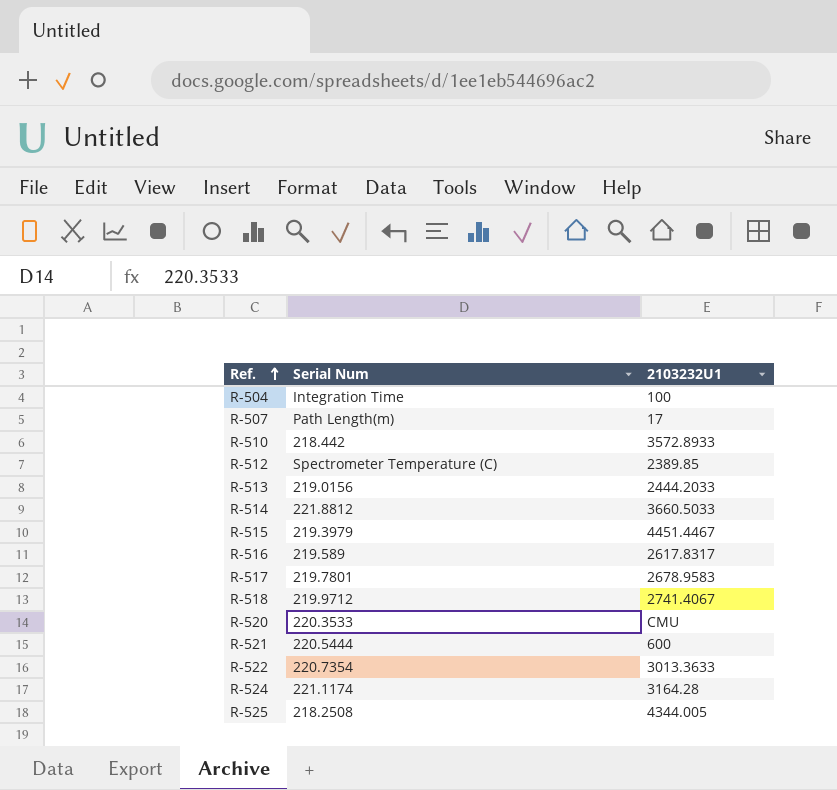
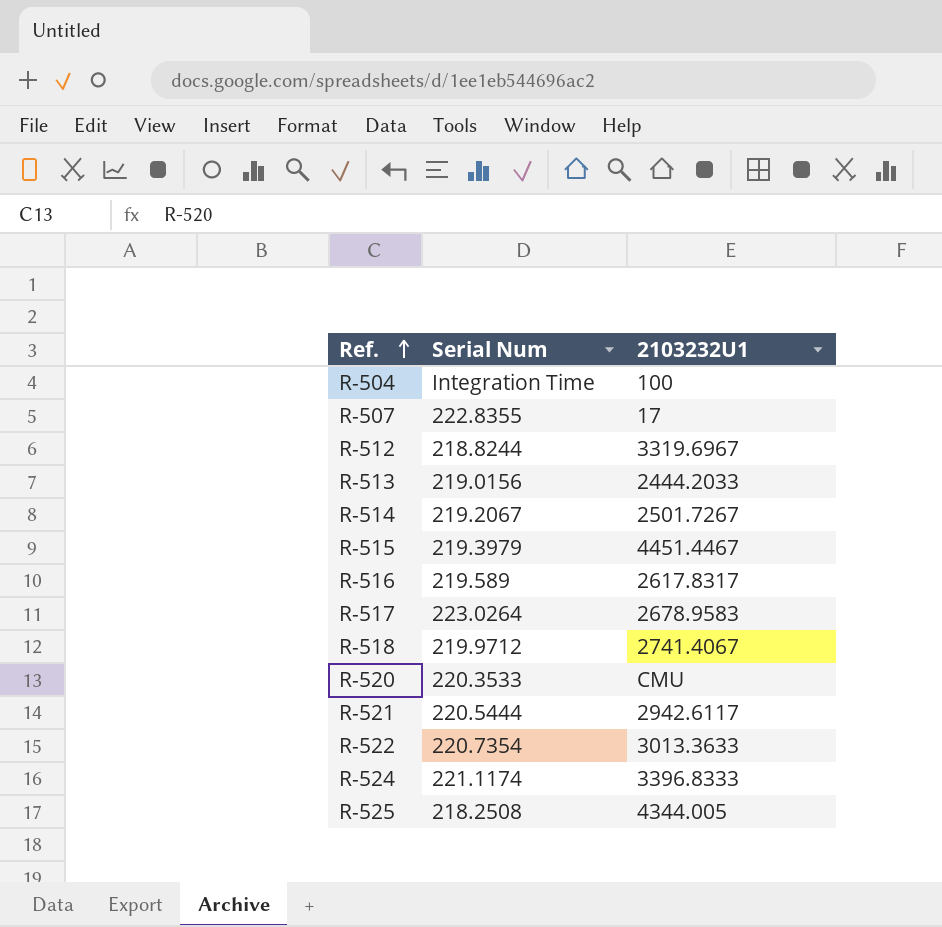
row R-510: 218.442 | 3572.8933 -> none
R-507 | Serial Num: Path Length(m) -> 222.8355
R-512 | Serial Num: Spectrometer Temperature (C) -> 218.8244
R-512 | 2103232U1: 2389.85 -> 3319.6967
R-514 | Serial Num: 221.8812 -> 219.2067
R-514 | 2103232U1: 3660.5033 -> 2501.7267
R-517 | Serial Num: 219.7801 -> 223.0264
R-521 | 2103232U1: 600 -> 2942.6117
R-524 | 2103232U1: 3164.28 -> 3396.8333

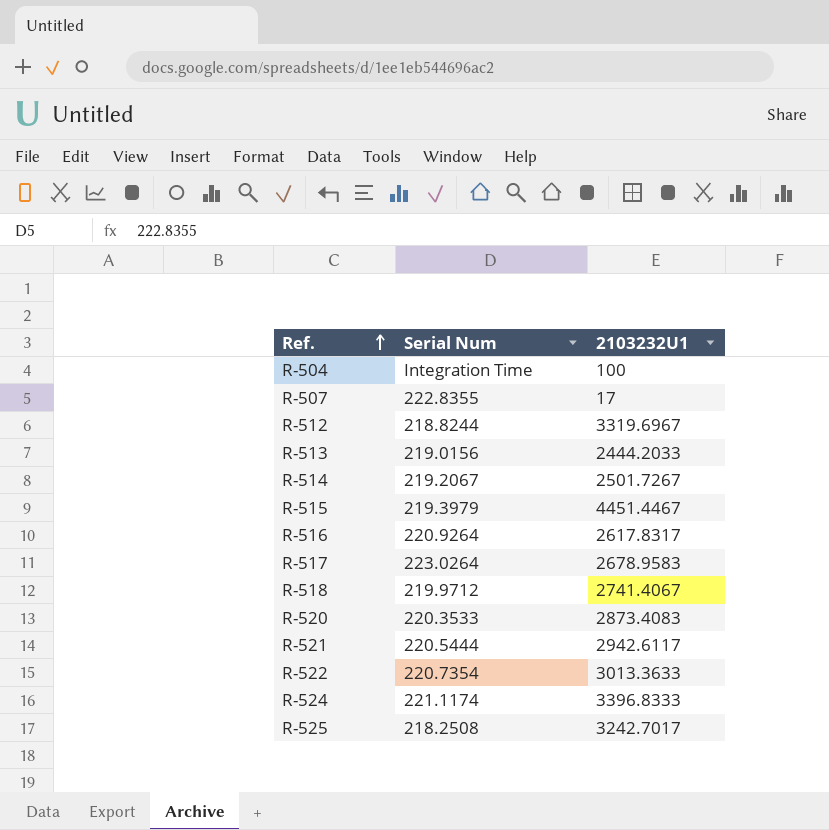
R-516 | Serial Num: 219.589 -> 220.9264
R-520 | 2103232U1: CMU -> 2873.4083
R-525 | 2103232U1: 4344.005 -> 3242.7017

